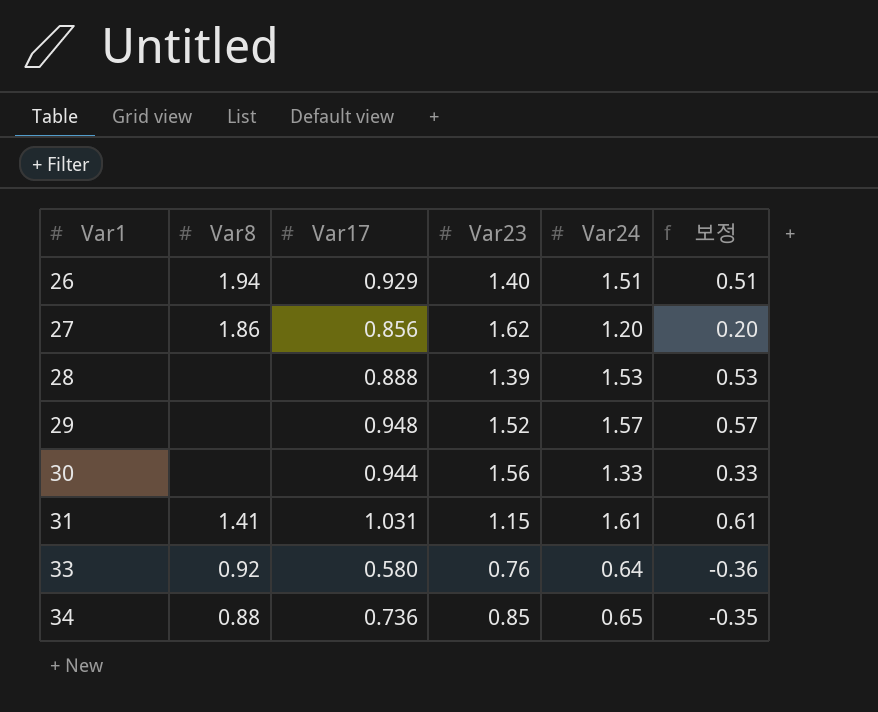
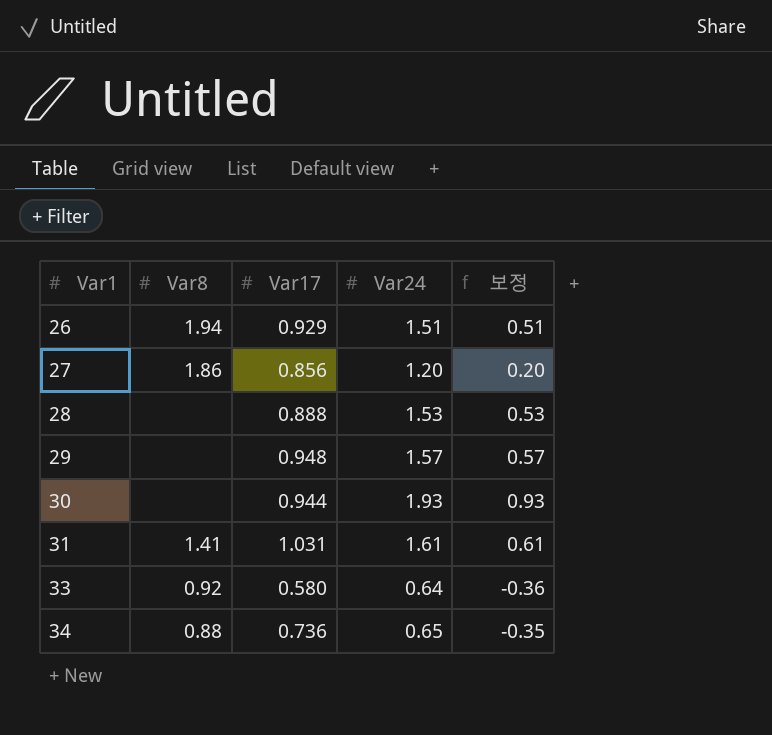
column Var23 | position: 4 -> none
30 | Var24: 1.33 -> 1.93
30 | 보정: 0.33 -> 0.93

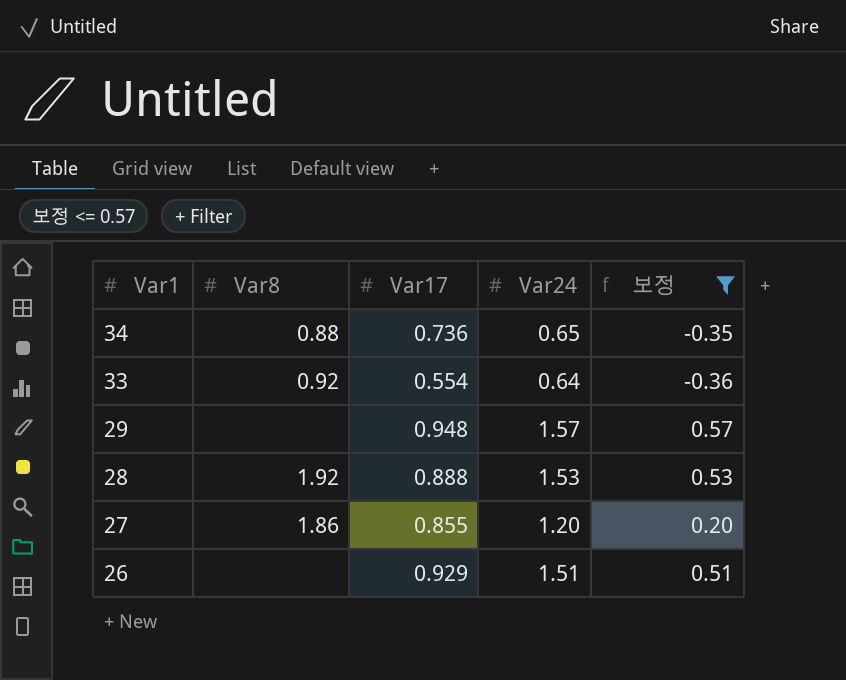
filter: none -> 보정 <= 0.57
row order: Var1 ascending -> Var1 descending
33 | Var17: 0.580 -> 0.554
28 | Var8: none -> 1.92
27 | Var17: 0.856 -> 0.855
26 | Var8: 1.94 -> none

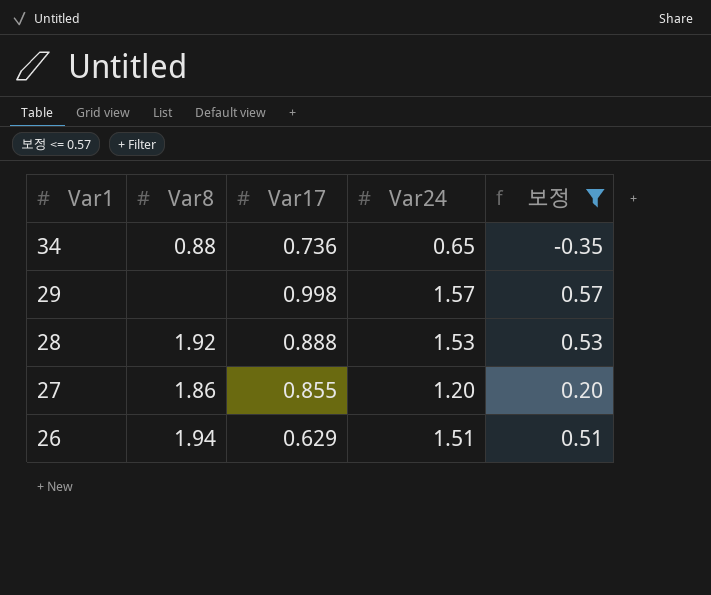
row 33: 0.92 | 0.554 | 0.64 | -0.36 -> none
29 | Var17: 0.948 -> 0.998
26 | Var8: none -> 1.94
26 | Var17: 0.929 -> 0.629

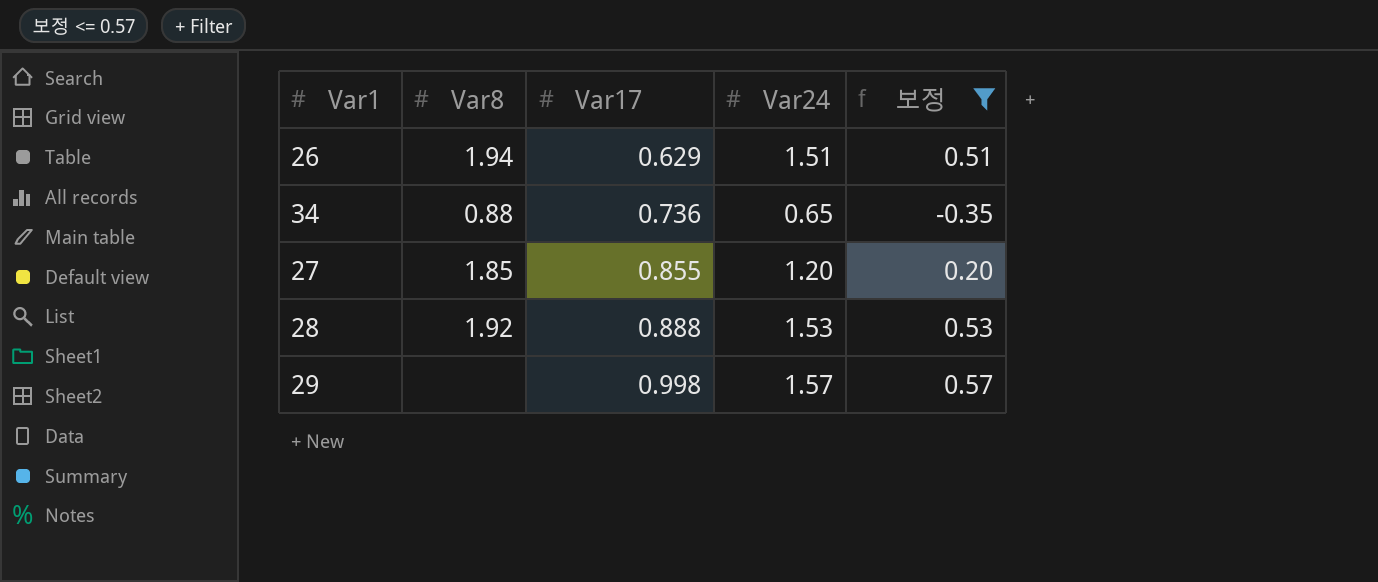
row order: Var1 descending -> Var17 ascending
27 | Var8: 1.86 -> 1.85

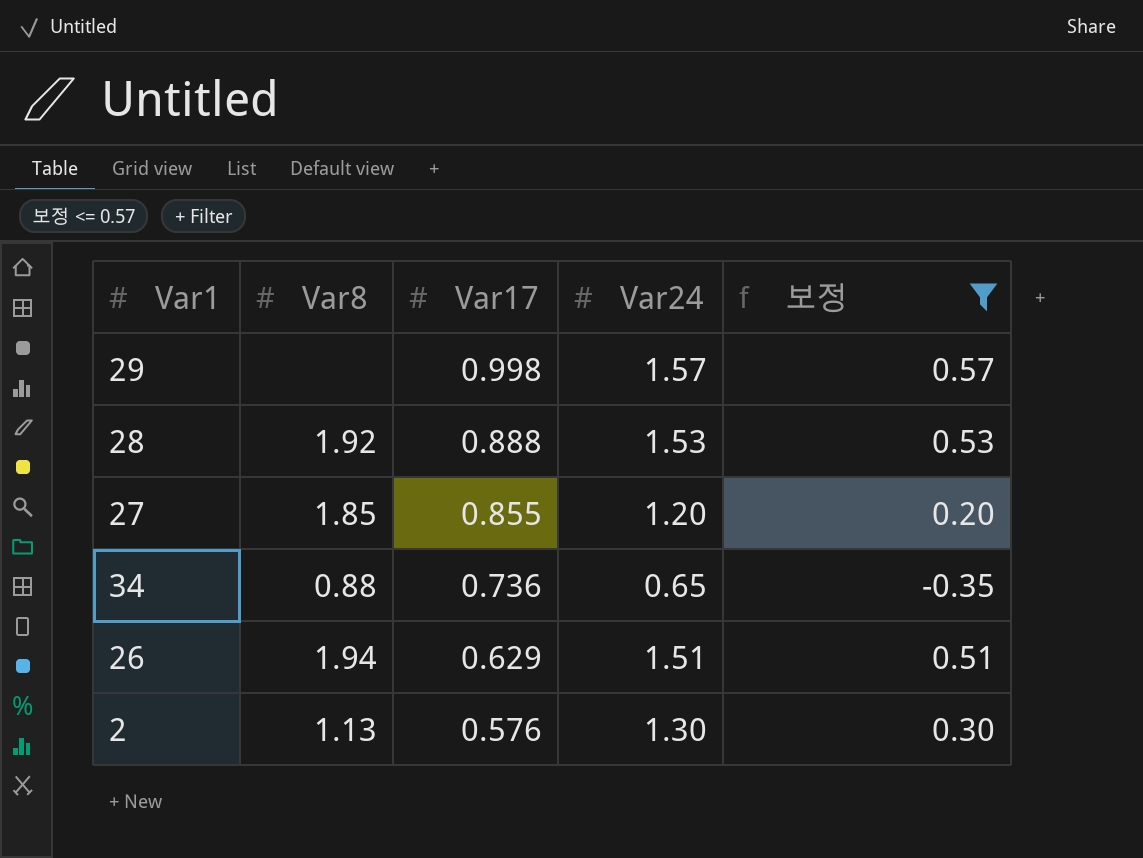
row order: Var17 ascending -> Var17 descending
row 2: none -> 1.13 | 0.576 | 1.30 | 0.30

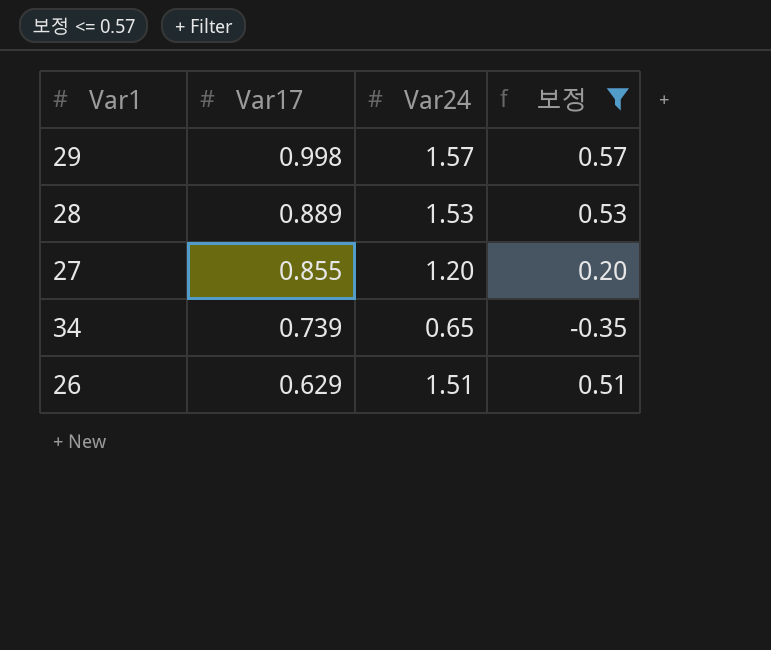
column Var8 | position: 2 -> none
row 2: 1.13 | 0.576 | 1.30 | 0.30 -> none
28 | Var17: 0.888 -> 0.889
34 | Var17: 0.736 -> 0.739

